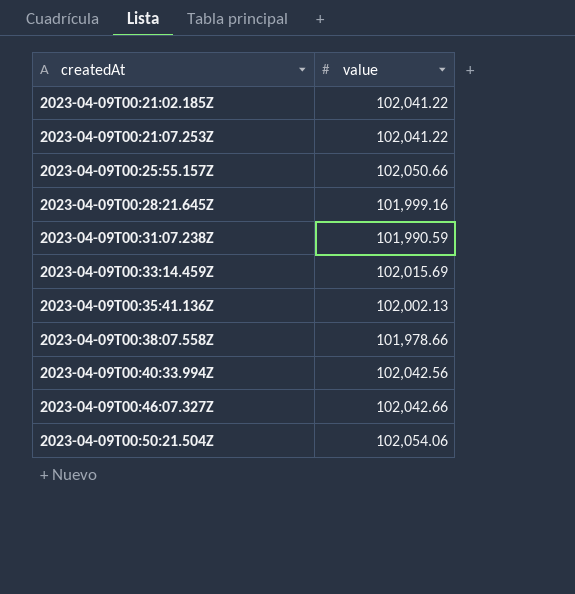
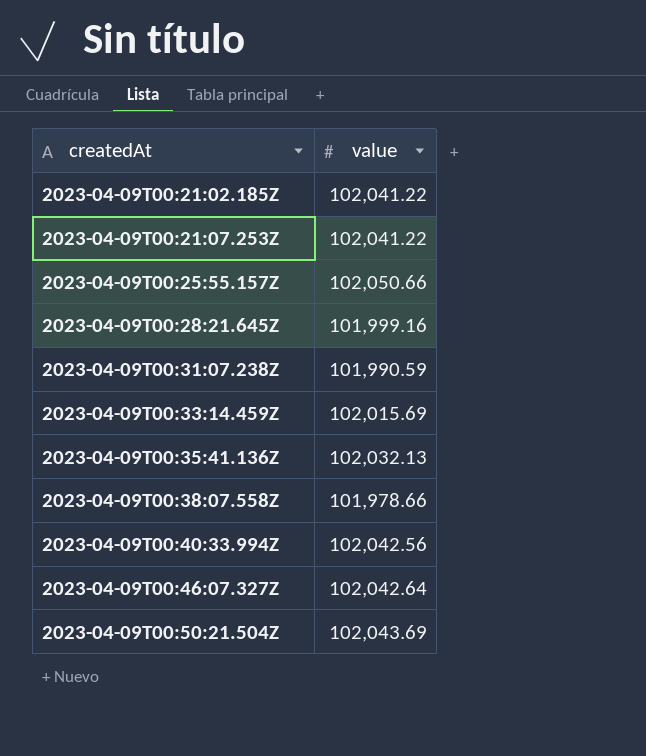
2023-04-09T00:35:41.136Z | value: 102,002.13 -> 102,032.13
2023-04-09T00:46:07.327Z | value: 102,042.66 -> 102,042.64
2023-04-09T00:50:21.504Z | value: 102,054.06 -> 102,043.69

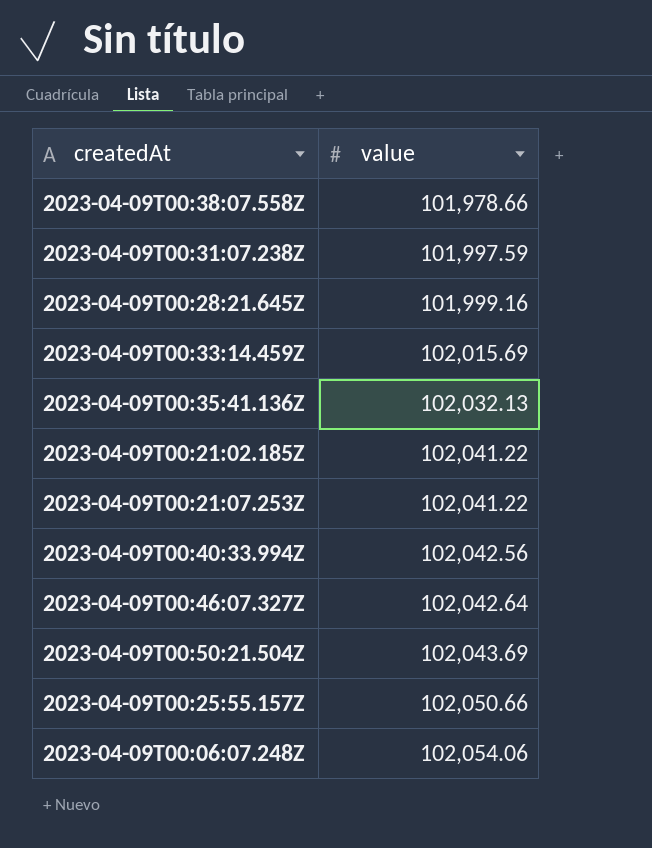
row order: createdAt ascending -> value ascending
2023-04-09T00:31:07.238Z | value: 101,990.59 -> 101,997.59
row 2023-04-09T00:06:07.248Z: none -> 102,054.06

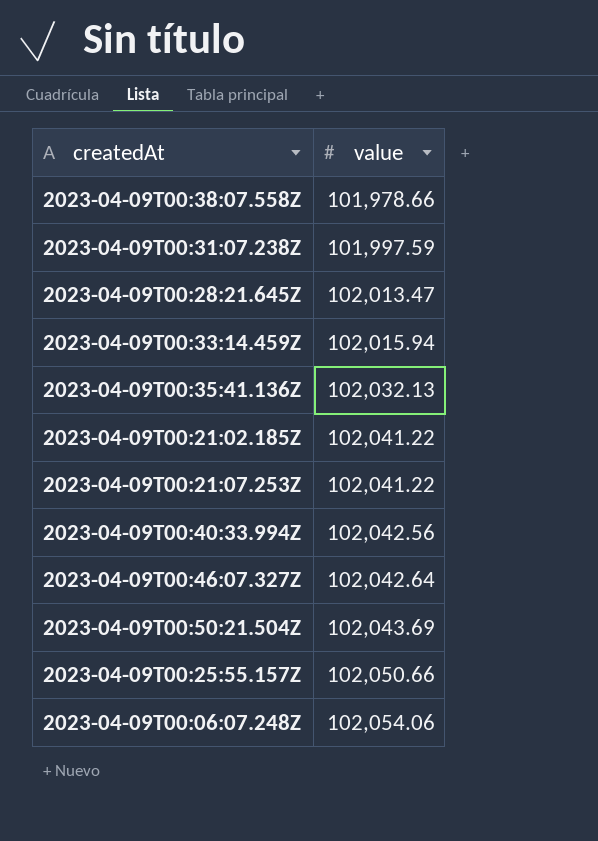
2023-04-09T00:28:21.645Z | value: 101,999.16 -> 102,013.47
2023-04-09T00:33:14.459Z | value: 102,015.69 -> 102,015.94

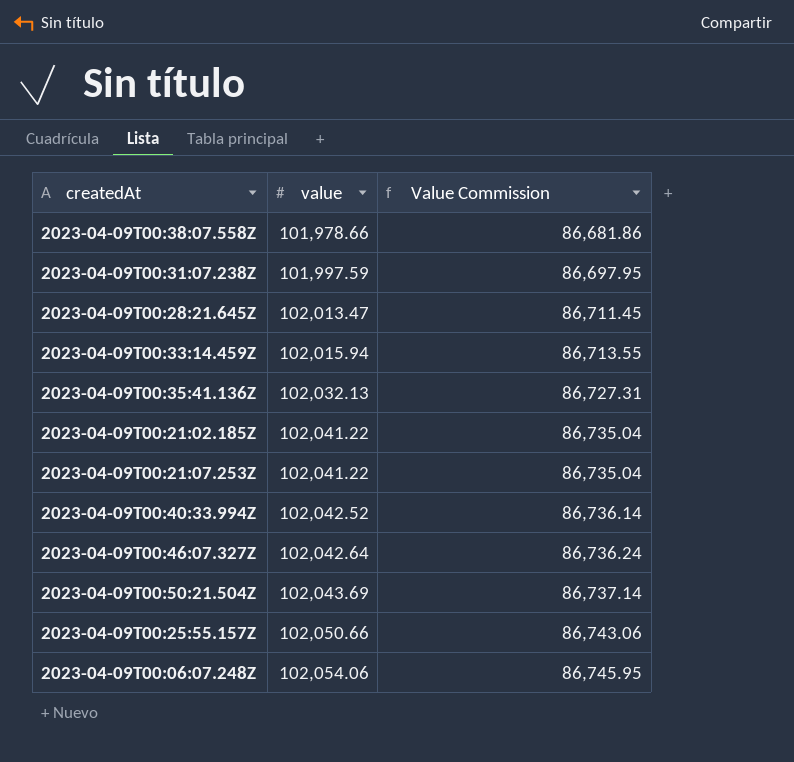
column Value Commission | formula: none -> [value] * 0.85
2023-04-09T00:40:33.994Z | value: 102,042.56 -> 102,042.52

